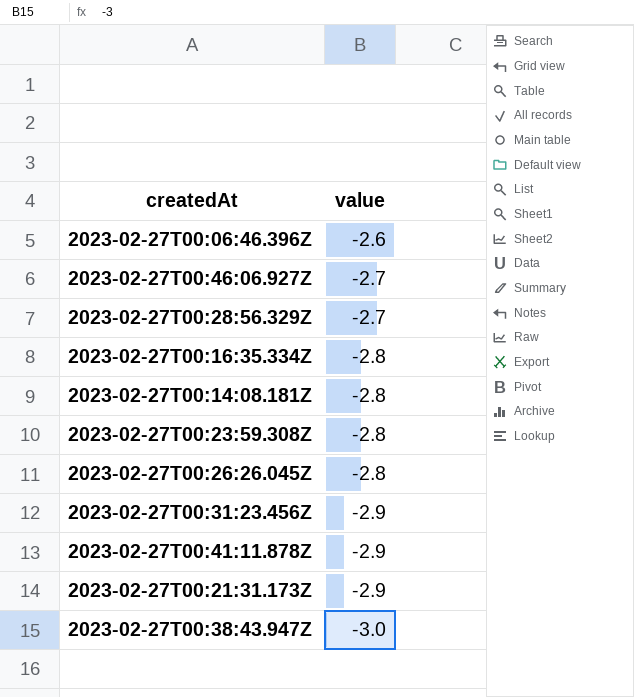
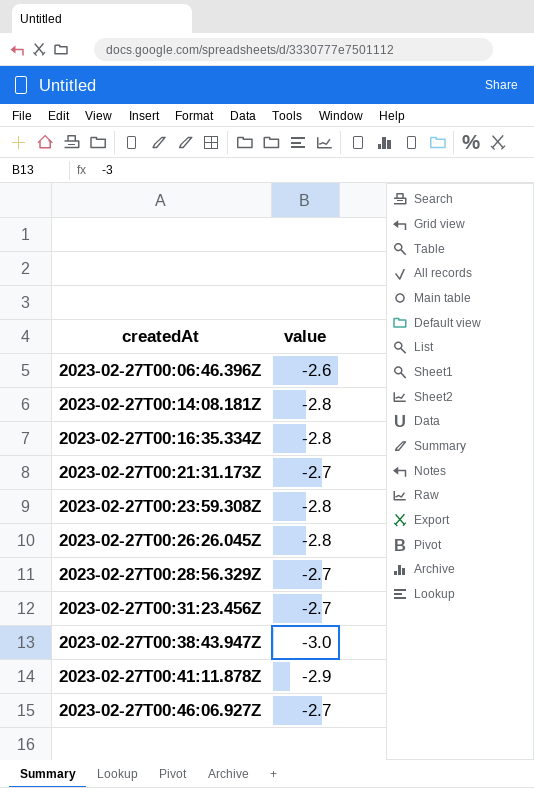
row order: value descending -> createdAt ascending
2023-02-27T00:21:31.173Z | value: -2.9 -> -2.7
2023-02-27T00:31:23.456Z | value: -2.9 -> -2.7

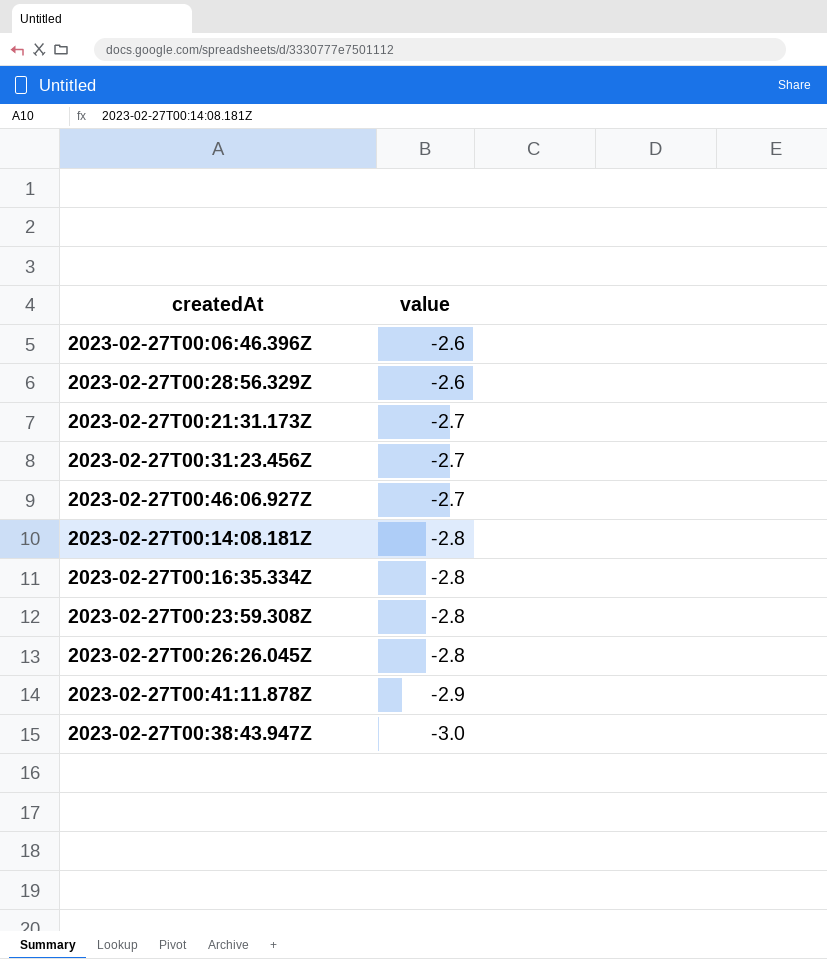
row order: createdAt ascending -> value descending
2023-02-27T00:28:56.329Z | value: -2.7 -> -2.6

